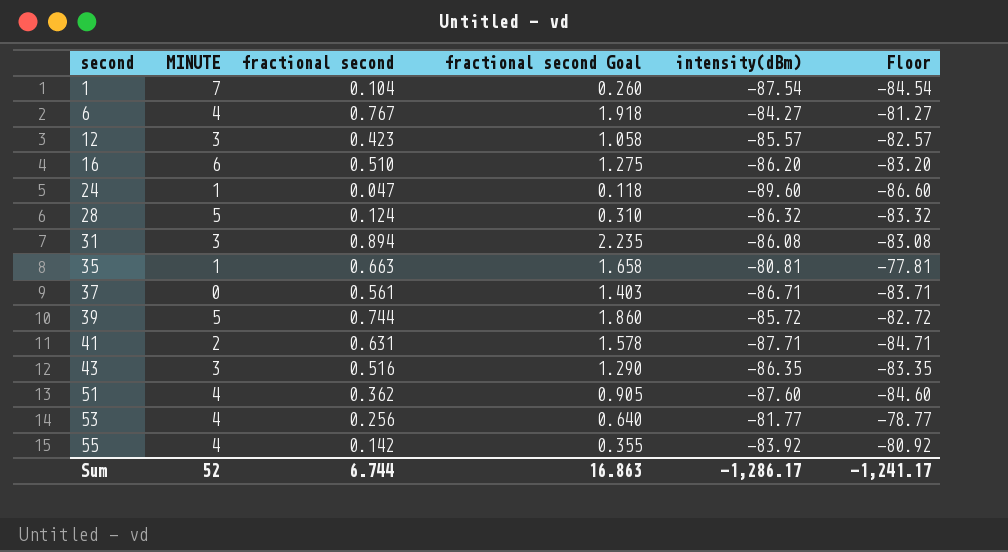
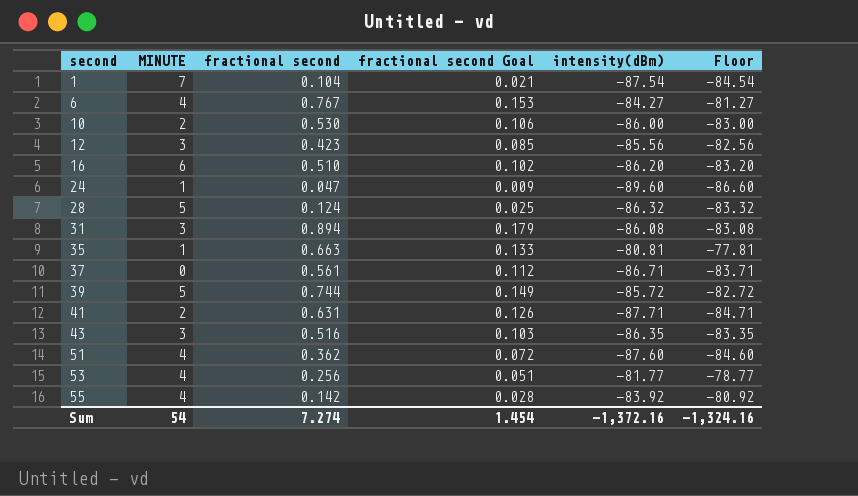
column fractional second Goal | formula: [fractional second] * 2.5 -> [fractional second] * 0.2
row 10: none -> 2 | 0.530 | 0.106 | -86.00 | -83.00
12 | intensity(dBm): -85.57 -> -85.56
12 | Floor: -82.57 -> -82.56
Sum | MINUTE: 52 -> 54
Sum | fractional second: 6.744 -> 7.274
Sum | fractional second Goal: 16.863 -> 1.454
Sum | intensity(dBm): -1,286.17 -> -1,372.16
Sum | Floor: -1,241.17 -> -1,324.16

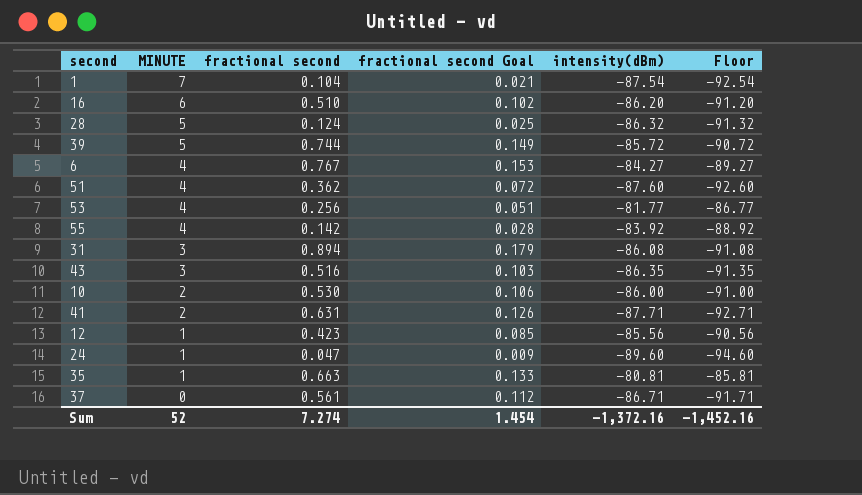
row order: second ascending -> MINUTE descending
column Floor | formula: [intensity(dBm)] + 3 -> [intensity(dBm)] - 5
12 | MINUTE: 3 -> 1
Sum | MINUTE: 54 -> 52
Sum | Floor: -1,324.16 -> -1,452.16

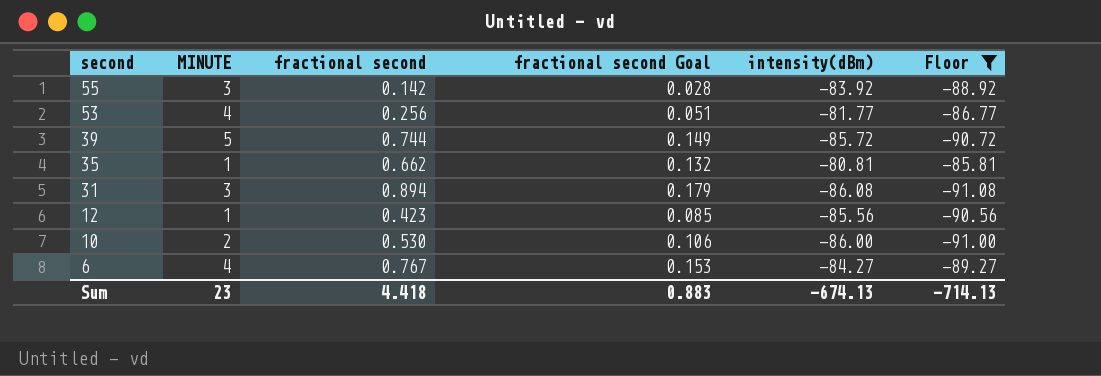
filter: none -> Floor >= -91.08
row order: MINUTE descending -> second descending
55 | MINUTE: 4 -> 3
35 | fractional second: 0.663 -> 0.662
35 | fractional second Goal: 0.133 -> 0.132
Sum | MINUTE: 52 -> 23
Sum | fractional second: 7.274 -> 4.418
Sum | fractional second Goal: 1.454 -> 0.883
Sum | intensity(dBm): -1,372.16 -> -674.13
Sum | Floor: -1,452.16 -> -714.13

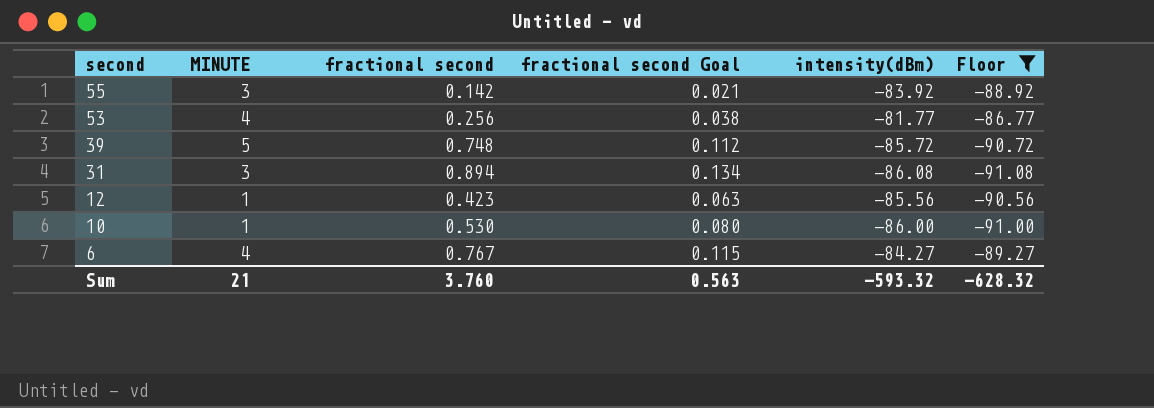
column fractional second Goal | formula: [fractional second] * 0.2 -> [fractional second] * 0.15
row 35: 1 | 0.662 | 0.132 | -80.81 | -85.81 -> none
39 | fractional second: 0.744 -> 0.748
10 | MINUTE: 2 -> 1
Sum | MINUTE: 23 -> 21
Sum | fractional second: 4.418 -> 3.760
Sum | fractional second Goal: 0.883 -> 0.563
Sum | intensity(dBm): -674.13 -> -593.32
Sum | Floor: -714.13 -> -628.32

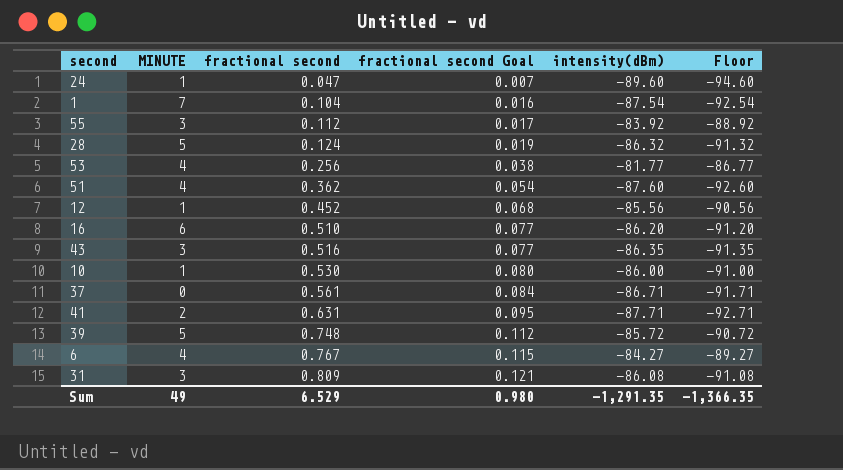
filter: Floor >= -91.08 -> none
row order: second descending -> fractional second ascending
55 | fractional second: 0.142 -> 0.112
55 | fractional second Goal: 0.021 -> 0.017
12 | fractional second: 0.423 -> 0.452
12 | fractional second Goal: 0.063 -> 0.068
31 | fractional second: 0.894 -> 0.809
31 | fractional second Goal: 0.134 -> 0.121
Sum | MINUTE: 21 -> 49
Sum | fractional second: 3.760 -> 6.529
Sum | fractional second Goal: 0.563 -> 0.980
Sum | intensity(dBm): -593.32 -> -1,291.35
Sum | Floor: -628.32 -> -1,366.35

